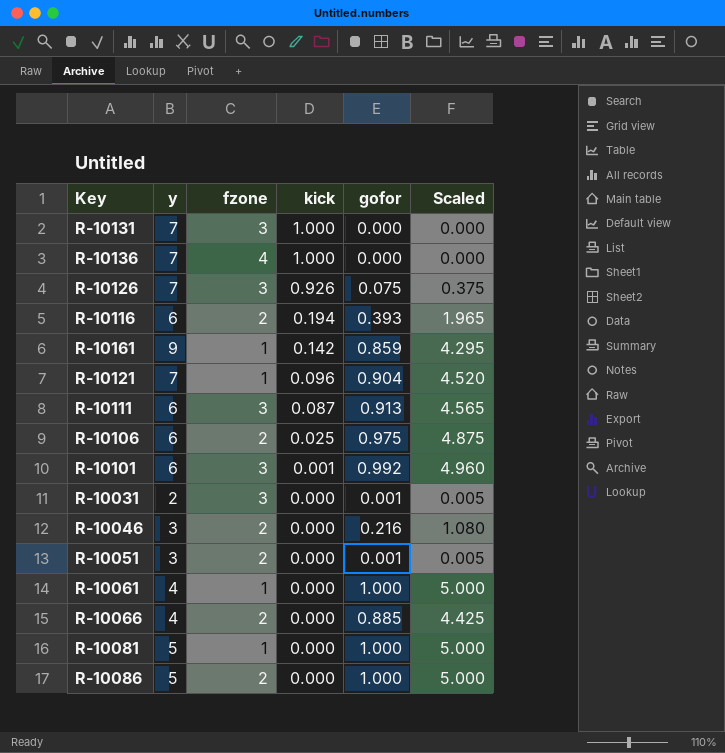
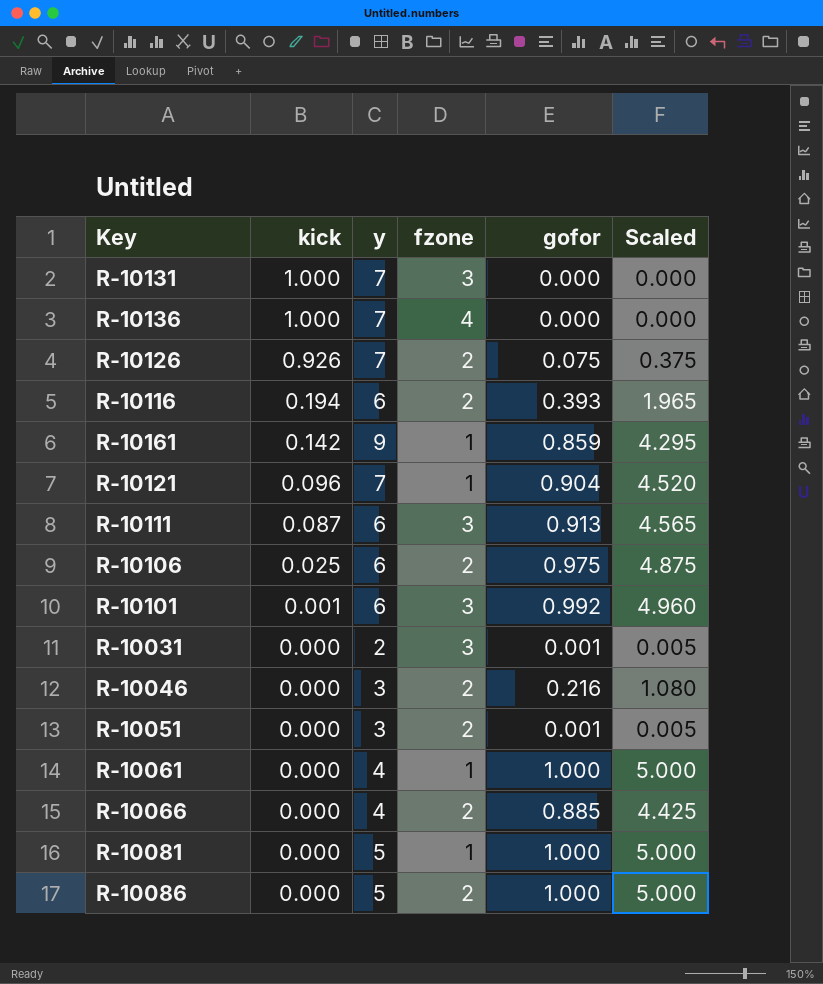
column kick | position: 4 -> 2
R-10126 | fzone: 3 -> 2

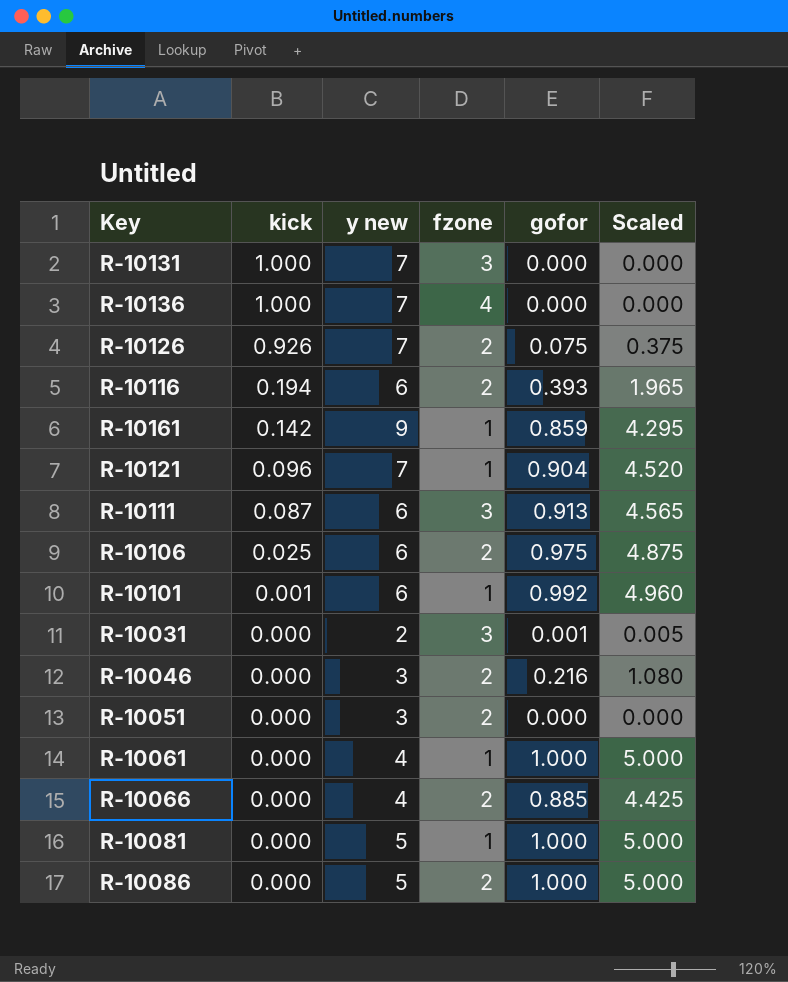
column name: y -> y new
R-10101 | fzone: 3 -> 1
R-10051 | gofor: 0.001 -> 0.000
R-10051 | Scaled: 0.005 -> 0.000

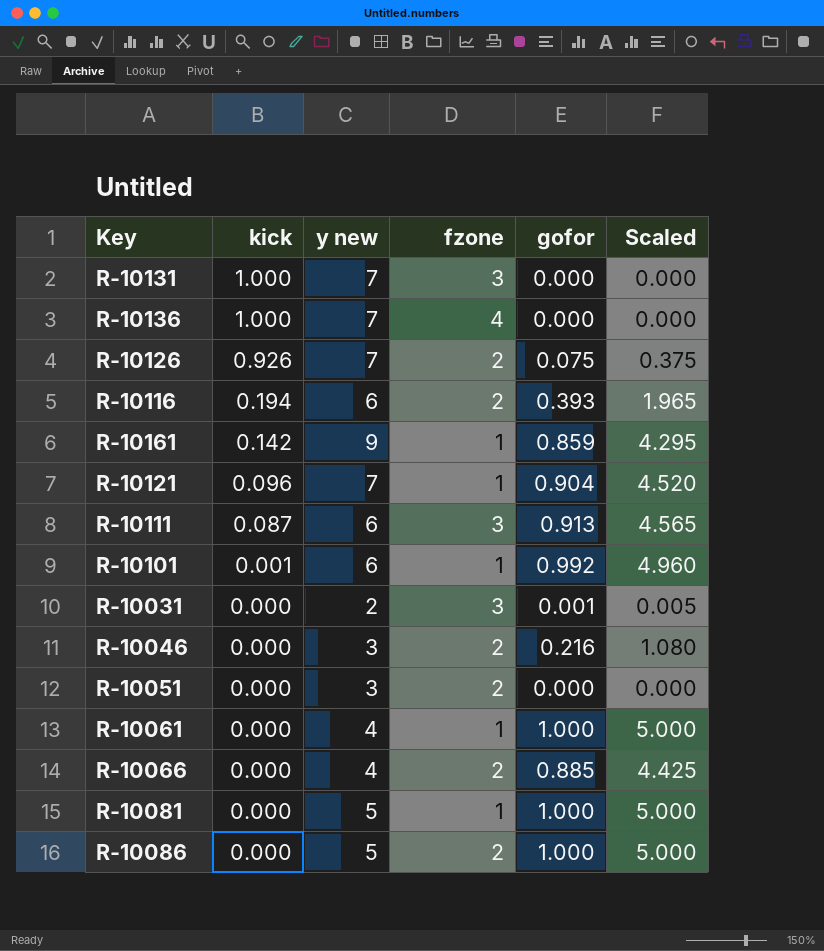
row R-10106: 0.025 | 6 | 2 | 0.975 | 4.875 -> none

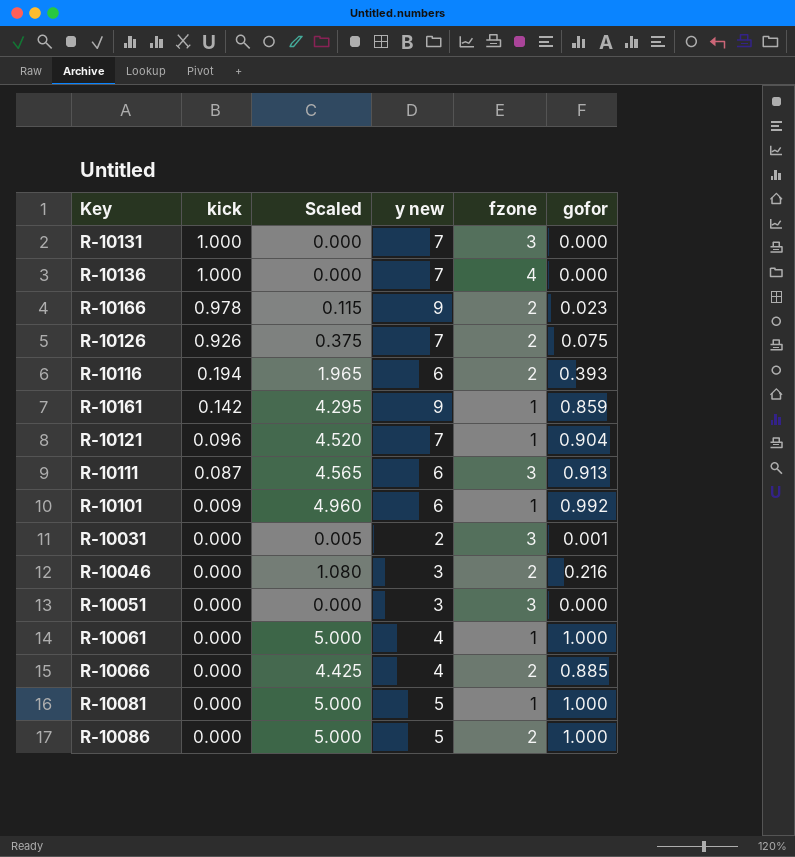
column Scaled | position: 6 -> 3
row R-10166: none -> 0.978 | 0.115 | 9 | 2 | 0.023
R-10101 | kick: 0.001 -> 0.009
R-10051 | fzone: 2 -> 3

